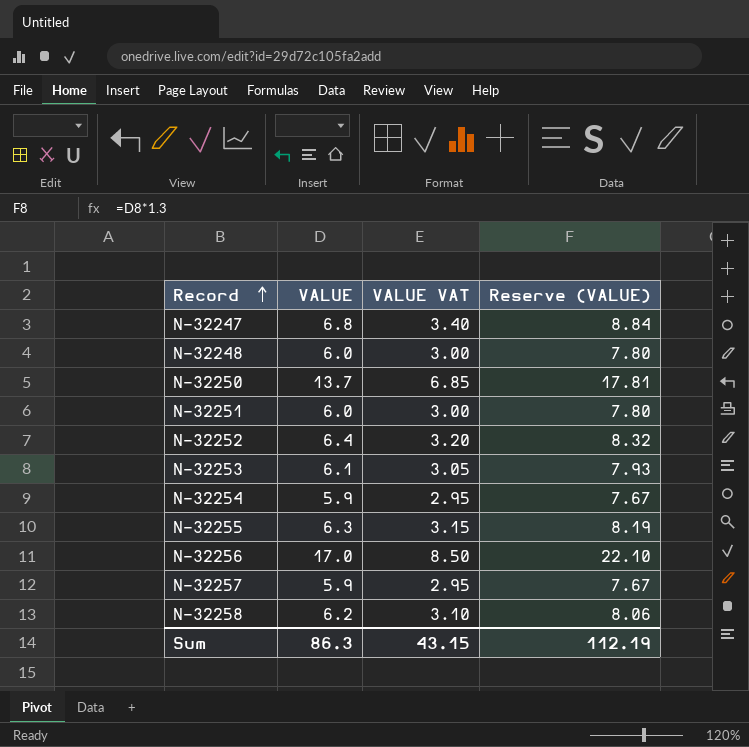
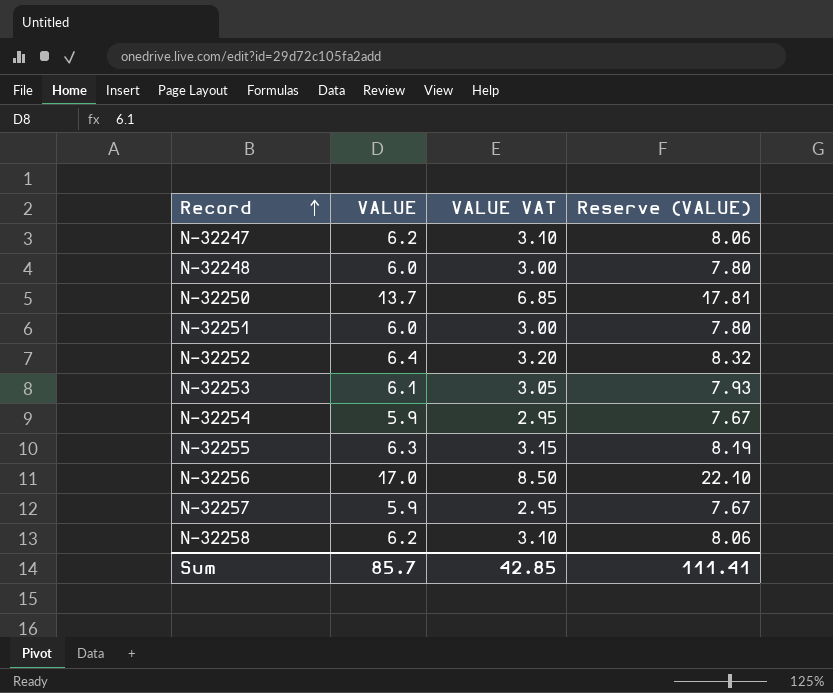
N-32247 | VALUE: 6.8 -> 6.2
N-32247 | VALUE VAT: 3.40 -> 3.10
N-32247 | Reserve (VALUE): 8.84 -> 8.06
Sum | VALUE: 86.3 -> 85.7
Sum | VALUE VAT: 43.15 -> 42.85
Sum | Reserve (VALUE): 112.19 -> 111.41

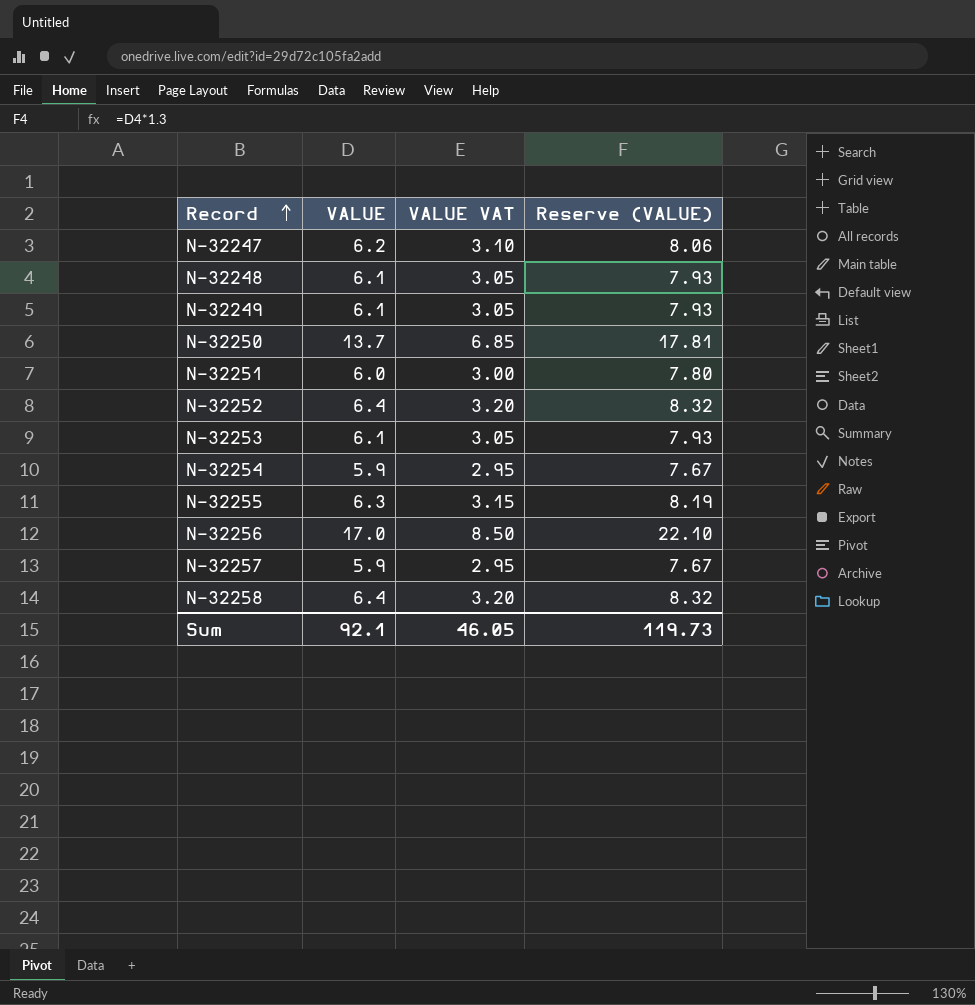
N-32248 | VALUE: 6.0 -> 6.1
N-32248 | VALUE VAT: 3.00 -> 3.05
N-32248 | Reserve (VALUE): 7.80 -> 7.93
row N-32249: none -> 6.1 | 3.05 | 7.93
N-32258 | VALUE: 6.2 -> 6.4
N-32258 | VALUE VAT: 3.10 -> 3.20
N-32258 | Reserve (VALUE): 8.06 -> 8.32
Sum | VALUE: 85.7 -> 92.1
Sum | VALUE VAT: 42.85 -> 46.05
Sum | Reserve (VALUE): 111.41 -> 119.73

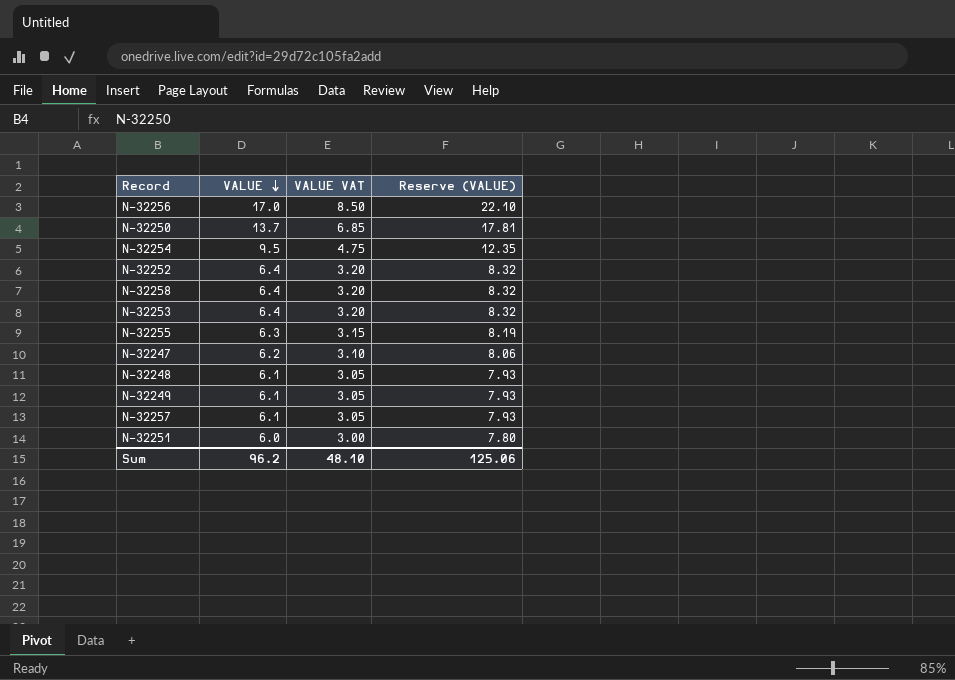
row order: Record ascending -> VALUE descending
N-32254 | VALUE: 5.9 -> 9.5
N-32254 | VALUE VAT: 2.95 -> 4.75
N-32254 | Reserve (VALUE): 7.67 -> 12.35
N-32253 | VALUE: 6.1 -> 6.4
N-32253 | VALUE VAT: 3.05 -> 3.20
N-32253 | Reserve (VALUE): 7.93 -> 8.32
N-32257 | VALUE: 5.9 -> 6.1
N-32257 | VALUE VAT: 2.95 -> 3.05
N-32257 | Reserve (VALUE): 7.67 -> 7.93
Sum | VALUE: 92.1 -> 96.2
Sum | VALUE VAT: 46.05 -> 48.10
Sum | Reserve (VALUE): 119.73 -> 125.06

